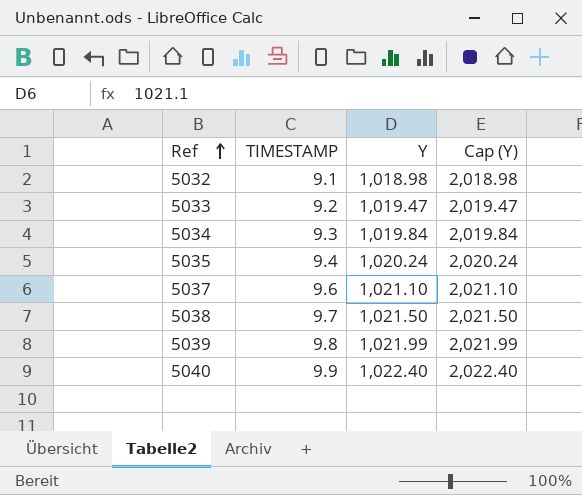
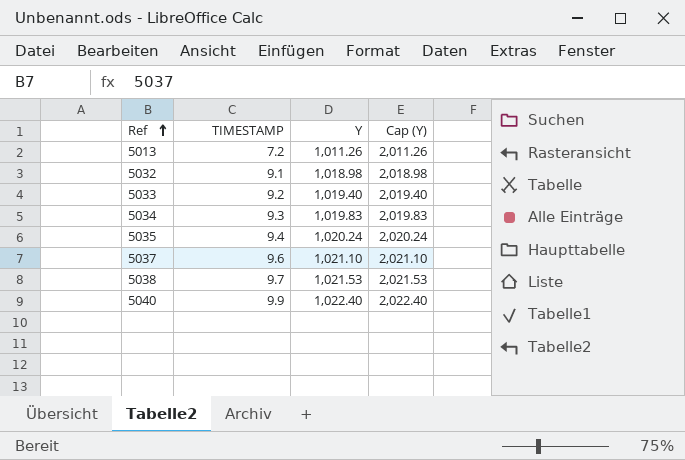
row 5039: 9.8 | 1,021.99 | 2,021.99 -> none
row 5013: none -> 7.2 | 1,011.26 | 2,011.26
5033 | Y: 1,019.47 -> 1,019.40
5033 | Cap (Y): 2,019.47 -> 2,019.40
5034 | Y: 1,019.84 -> 1,019.83
5034 | Cap (Y): 2,019.84 -> 2,019.83
5038 | Y: 1,021.50 -> 1,021.53
5038 | Cap (Y): 2,021.50 -> 2,021.53

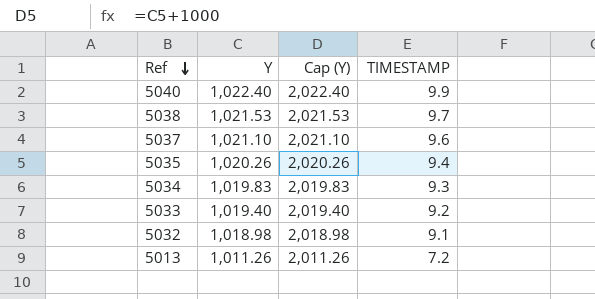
row order: Ref ascending -> Ref descending
column TIMESTAMP | position: 2 -> 4
5035 | Y: 1,020.24 -> 1,020.26
5035 | Cap (Y): 2,020.24 -> 2,020.26

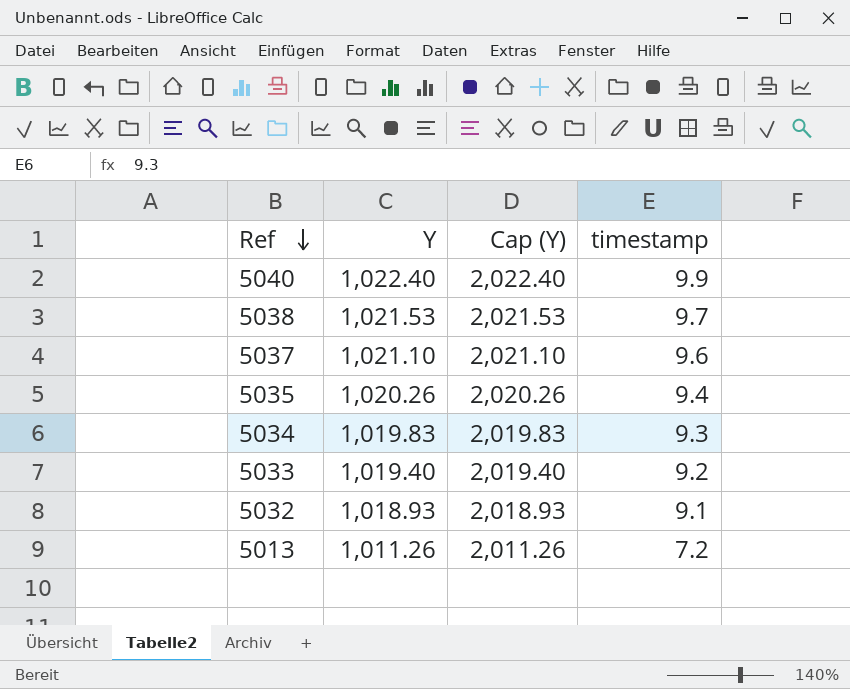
column name: TIMESTAMP -> timestamp
5032 | Y: 1,018.98 -> 1,018.93
5032 | Cap (Y): 2,018.98 -> 2,018.93

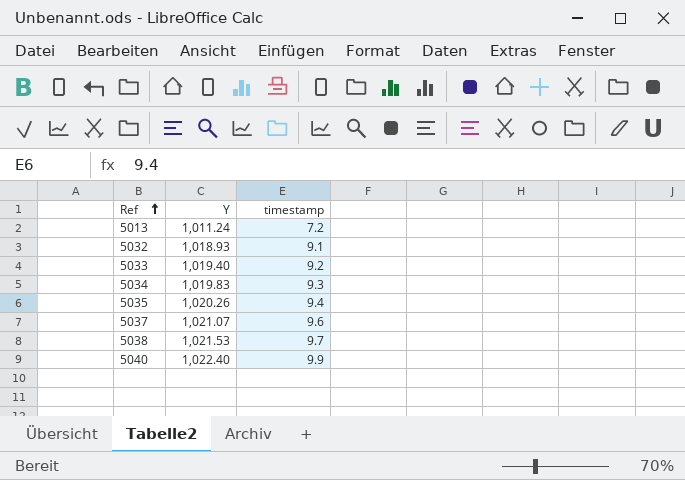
row order: Ref descending -> Ref ascending
column Cap (Y) | formula: [Y] + 1000 -> none
5013 | Y: 1,011.26 -> 1,011.24
5037 | Y: 1,021.10 -> 1,021.07

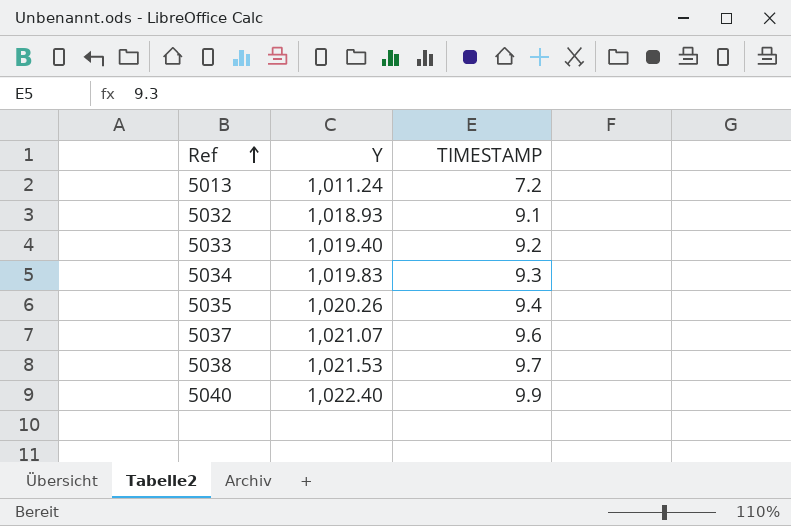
column name: timestamp -> TIMESTAMP

